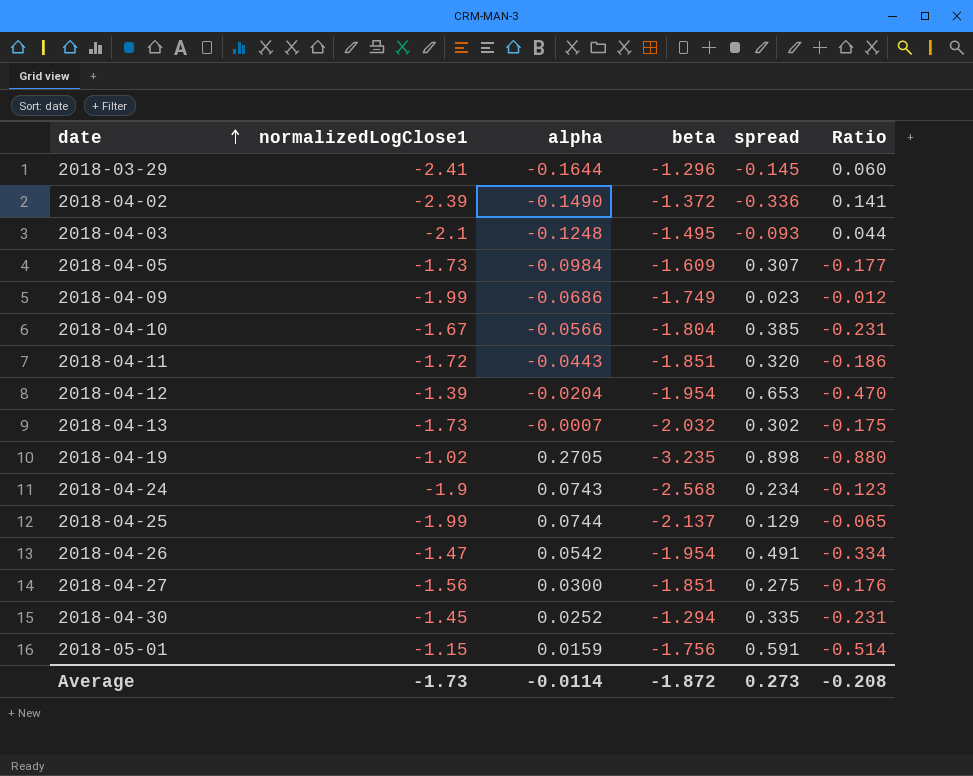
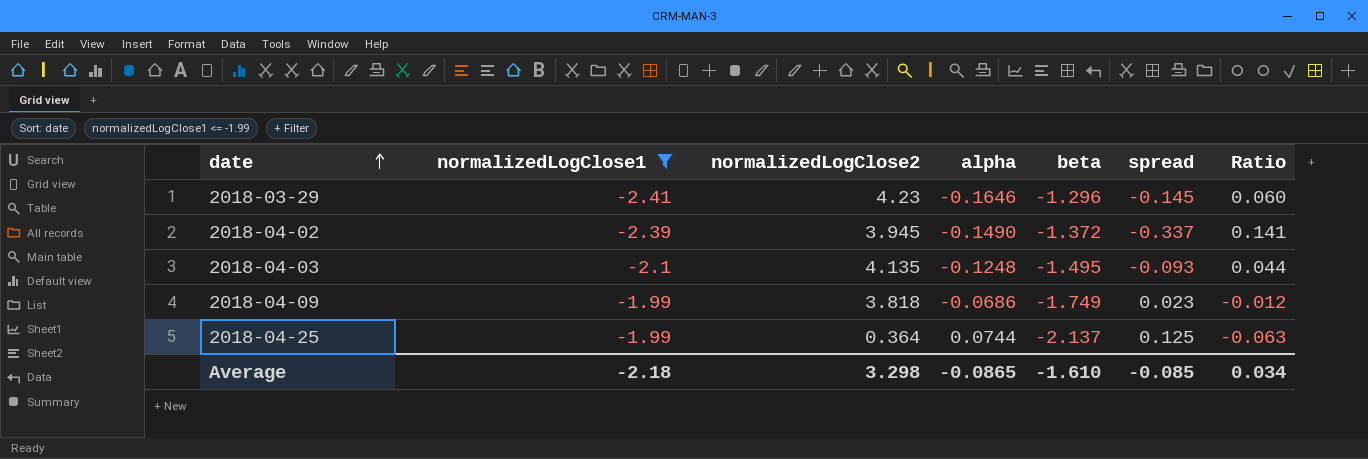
filter: none -> normalizedLogClose1 <= -1.99
column normalizedLogClose2 | position: none -> 3
2018-03-29 | alpha: -0.1644 -> -0.1646
2018-04-02 | spread: -0.336 -> -0.337
2018-04-25 | spread: 0.129 -> 0.125
2018-04-25 | Ratio: -0.065 -> -0.063
Average | normalizedLogClose1: -1.73 -> -2.18
Average | alpha: -0.0114 -> -0.0865
Average | beta: -1.872 -> -1.610
Average | spread: 0.273 -> -0.085
Average | Ratio: -0.208 -> 0.034

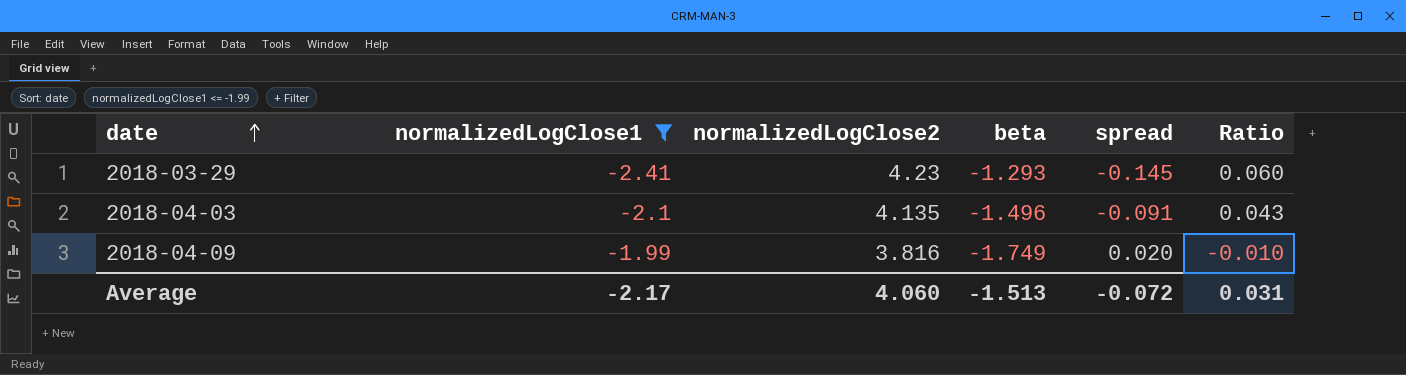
column alpha | position: 4 -> none
row 2018-04-02: -2.39 | 3.945 | -0.1490 | -1.372 | -0.337 | 0.141 -> none
row 2018-04-25: -1.99 | 0.364 | 0.0744 | -2.137 | 0.125 | -0.063 -> none
2018-03-29 | beta: -1.296 -> -1.293
2018-04-03 | beta: -1.495 -> -1.496
2018-04-03 | spread: -0.093 -> -0.091
2018-04-03 | Ratio: 0.044 -> 0.043
2018-04-09 | normalizedLogClose2: 3.818 -> 3.816
2018-04-09 | spread: 0.023 -> 0.020
2018-04-09 | Ratio: -0.012 -> -0.010
Average | normalizedLogClose1: -2.18 -> -2.17
Average | normalizedLogClose2: 3.298 -> 4.060
Average | beta: -1.610 -> -1.513
Average | spread: -0.085 -> -0.072
Average | Ratio: 0.034 -> 0.031

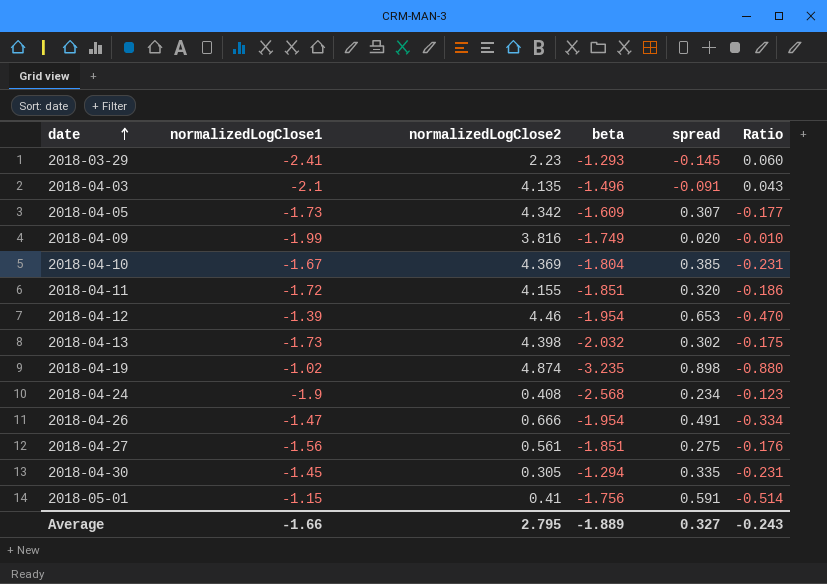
filter: normalizedLogClose1 <= -1.99 -> none
2018-03-29 | normalizedLogClose2: 4.23 -> 2.23
Average | normalizedLogClose1: -2.17 -> -1.66
Average | normalizedLogClose2: 4.060 -> 2.795
Average | beta: -1.513 -> -1.889
Average | spread: -0.072 -> 0.327
Average | Ratio: 0.031 -> -0.243

